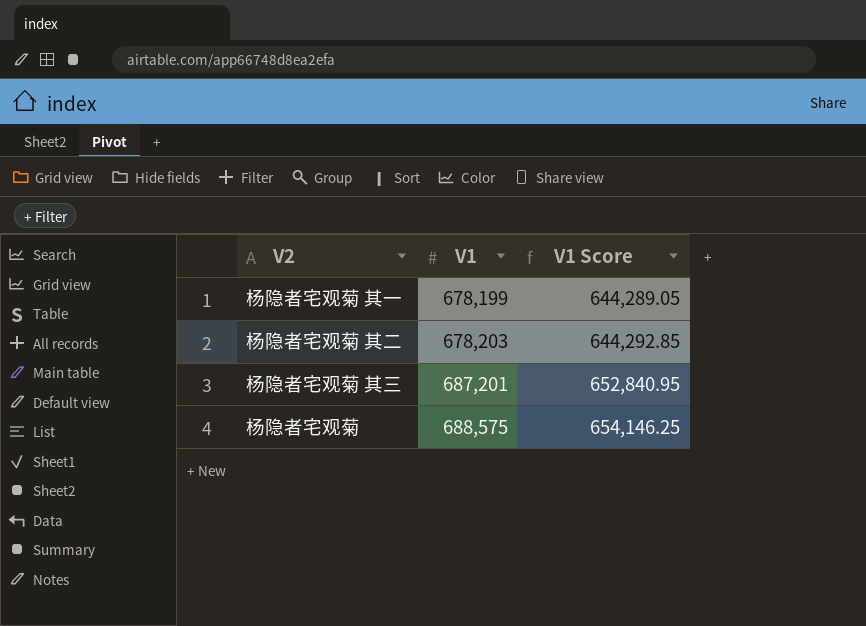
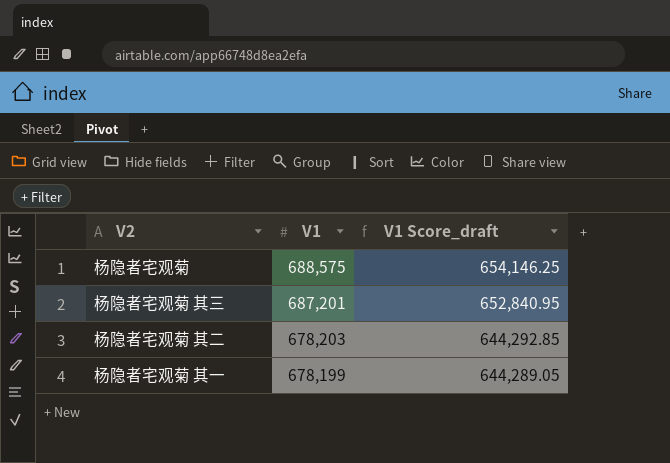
row order: V1 ascending -> V1 descending
column name: V1 Score -> V1 Score_draft

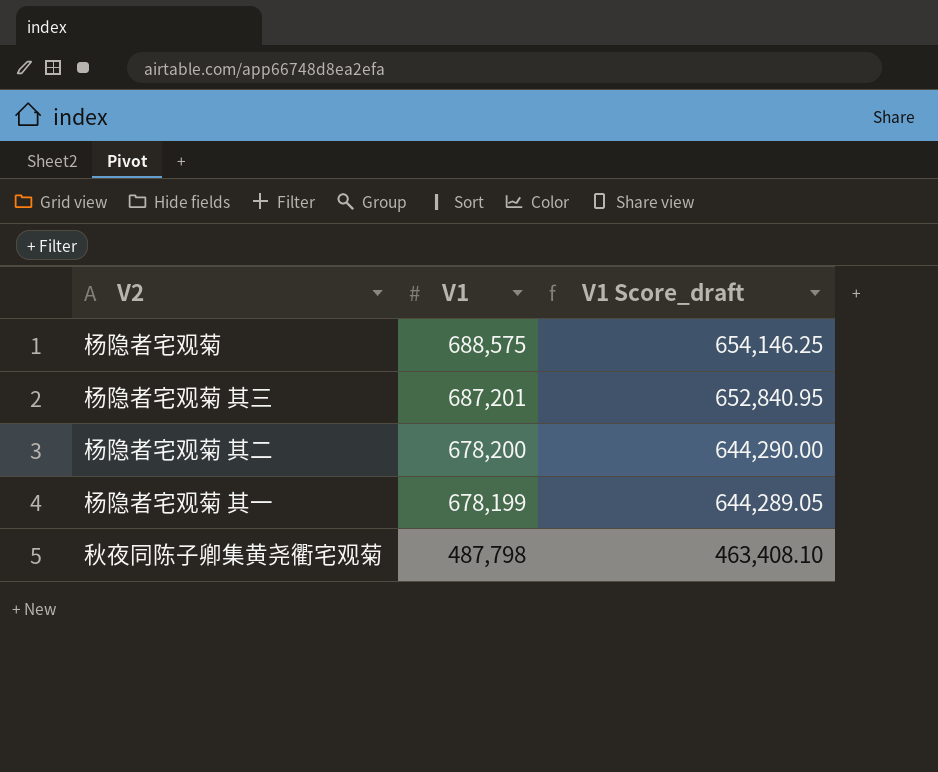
杨隐者宅观菊 其二 | V1: 678,203 -> 678,200
杨隐者宅观菊 其二 | V1 Score_draft: 644,292.85 -> 644,290.00
row 秋夜同陈子卿集黄尧衢宅观菊: none -> 487,798 | 463,408.10

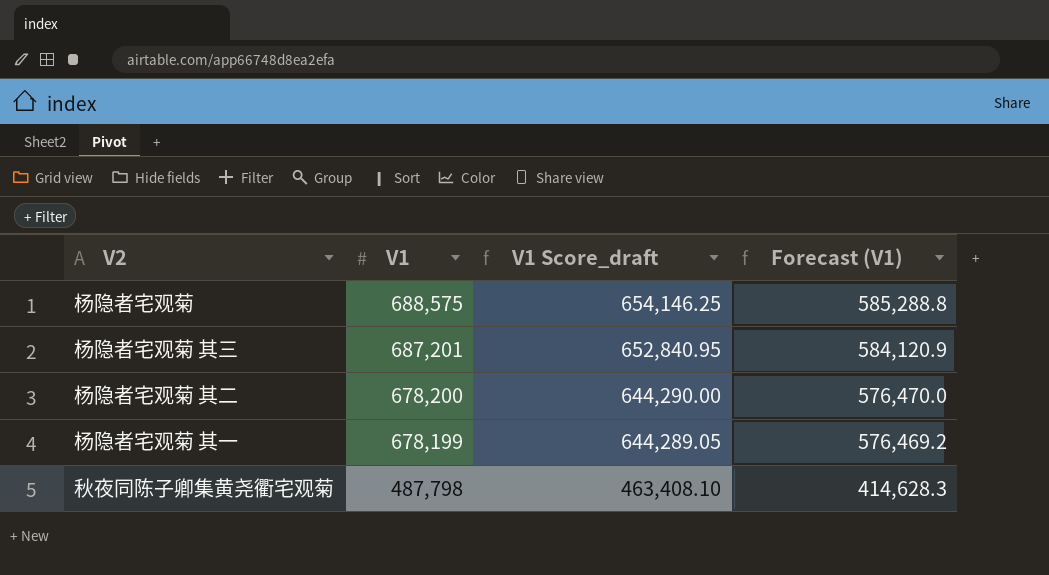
column Forecast (V1) | formula: none -> [V1] * 0.85

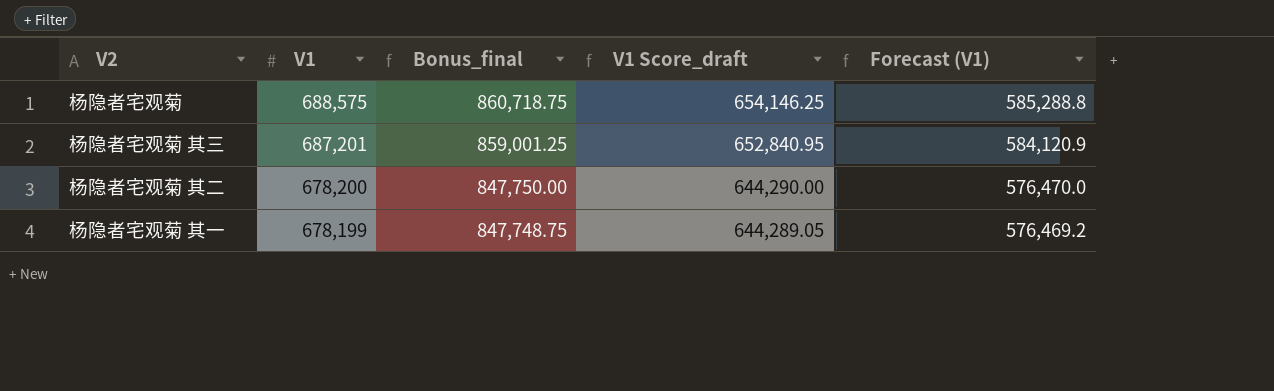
column Bonus_final | formula: none -> [V1] * 1.25
row 秋夜同陈子卿集黄尧衢宅观菊: 487,798 | 463,408.10 | 414,628.3 -> none

